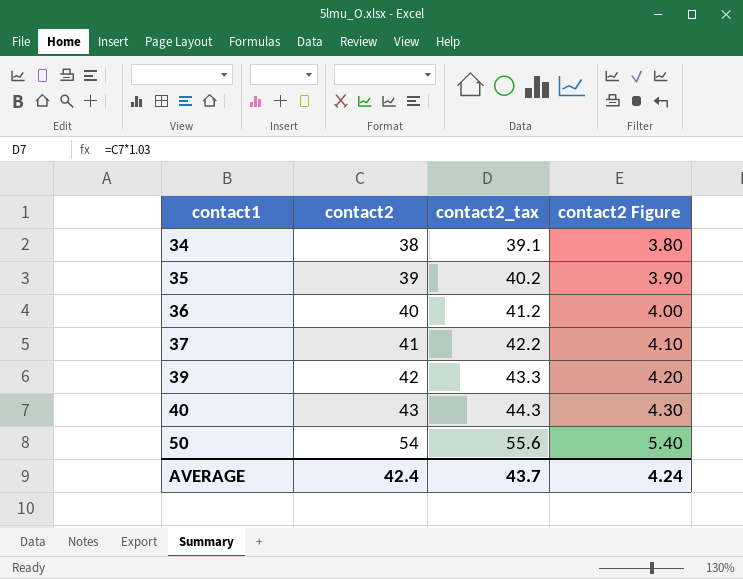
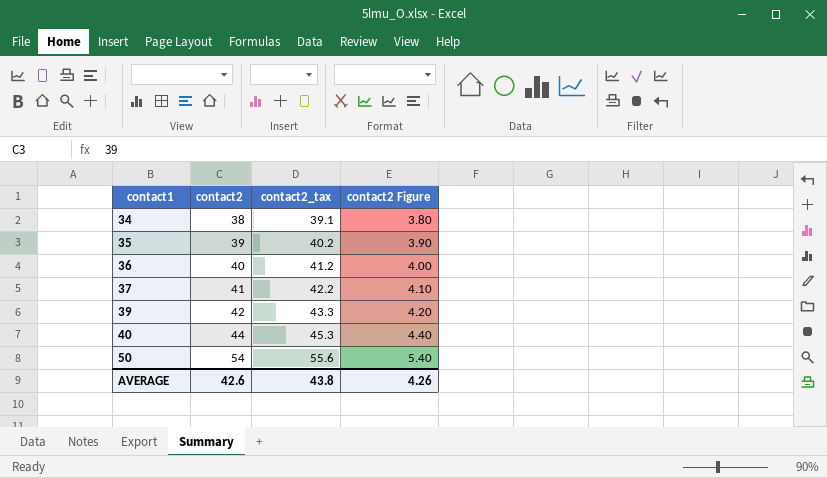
40 | contact2: 43 -> 44
40 | contact2_tax: 44.3 -> 45.3
40 | contact2 Figure: 4.30 -> 4.40
AVERAGE | contact2: 42.4 -> 42.6
AVERAGE | contact2_tax: 43.7 -> 43.8
AVERAGE | contact2 Figure: 4.24 -> 4.26

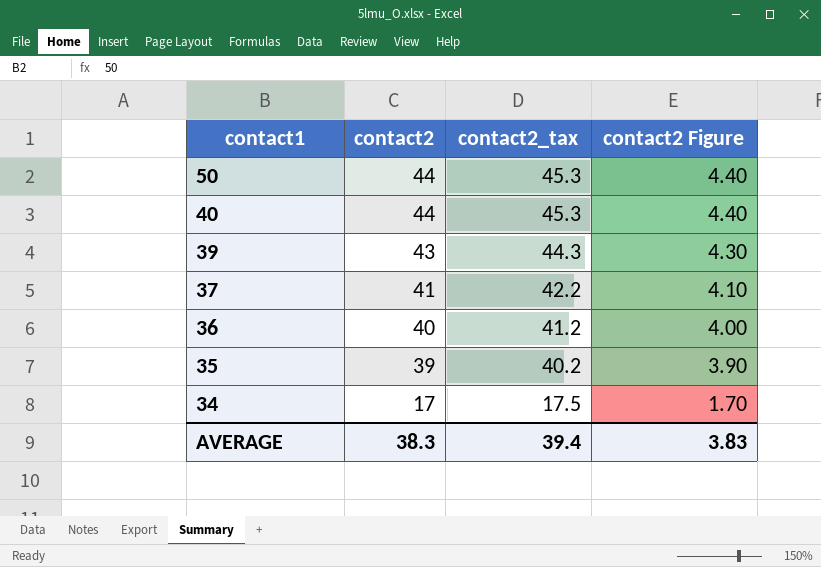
row order: contact1 ascending -> contact1 descending
50 | contact2: 54 -> 44
50 | contact2_tax: 55.6 -> 45.3
50 | contact2 Figure: 5.40 -> 4.40
39 | contact2: 42 -> 43
39 | contact2_tax: 43.3 -> 44.3
39 | contact2 Figure: 4.20 -> 4.30
34 | contact2: 38 -> 17
34 | contact2_tax: 39.1 -> 17.5
34 | contact2 Figure: 3.80 -> 1.70
AVERAGE | contact2: 42.6 -> 38.3
AVERAGE | contact2_tax: 43.8 -> 39.4
AVERAGE | contact2 Figure: 4.26 -> 3.83

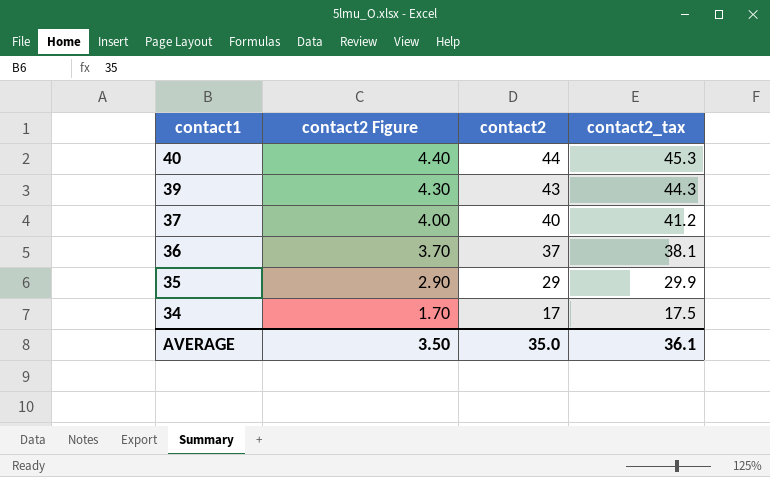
column contact2 Figure | position: 4 -> 2
row 50: 44 | 45.3 | 4.40 -> none
37 | contact2 Figure: 4.10 -> 4.00
37 | contact2: 41 -> 40
37 | contact2_tax: 42.2 -> 41.2
36 | contact2 Figure: 4.00 -> 3.70
36 | contact2: 40 -> 37
36 | contact2_tax: 41.2 -> 38.1
35 | contact2 Figure: 3.90 -> 2.90
35 | contact2: 39 -> 29
35 | contact2_tax: 40.2 -> 29.9
AVERAGE | contact2 Figure: 3.83 -> 3.50
AVERAGE | contact2: 38.3 -> 35.0
AVERAGE | contact2_tax: 39.4 -> 36.1

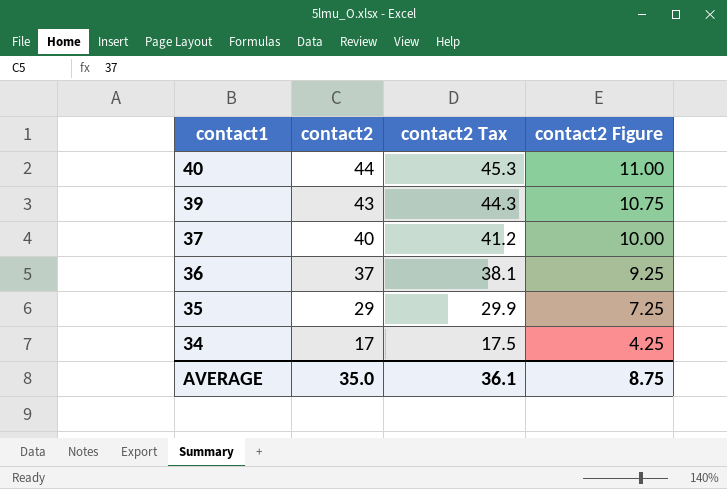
column name: contact2_tax -> contact2 Tax
column contact2 Figure | formula: [contact2] * 0.1 -> [contact2] * 0.25
column contact2 Figure | position: 2 -> 4
AVERAGE | contact2 Figure: 3.50 -> 8.75

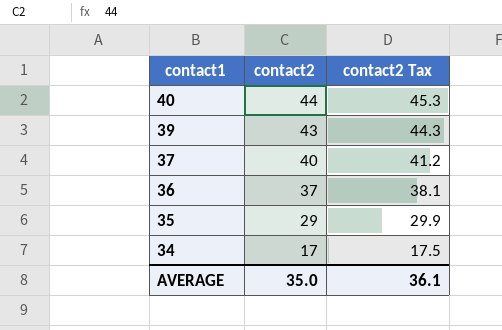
column contact2 Figure | formula: [contact2] * 0.25 -> none

